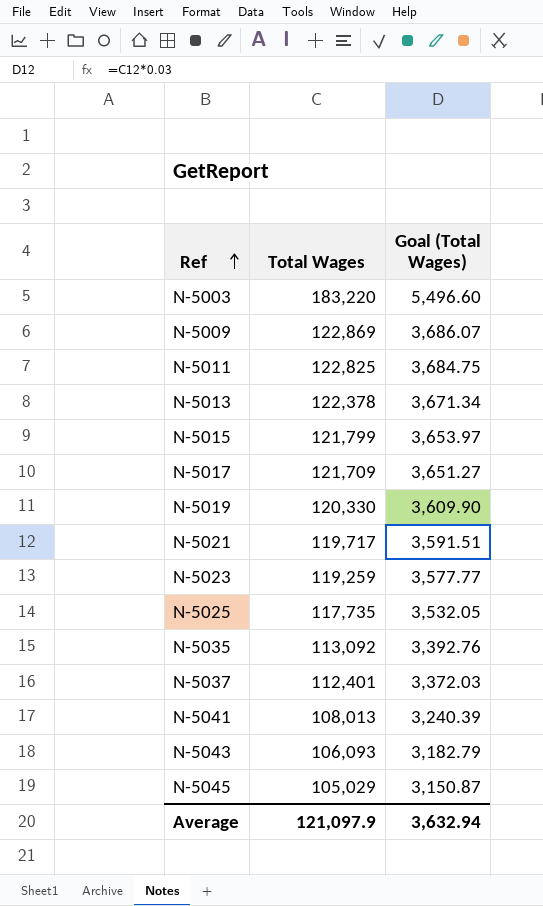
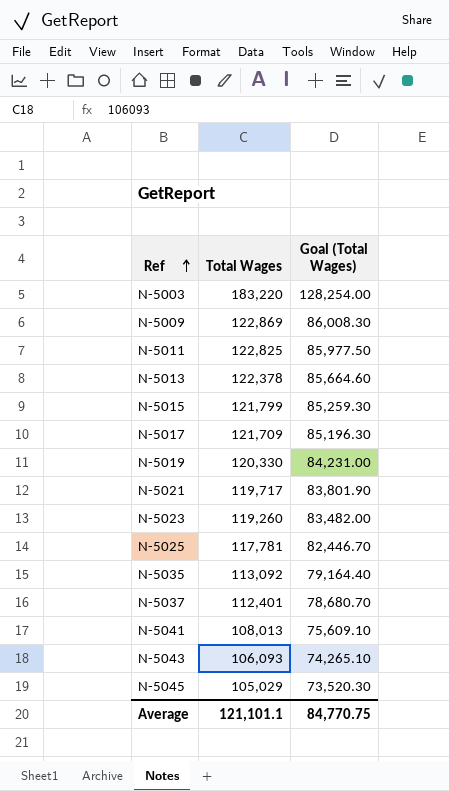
column Goal (Total Wages) | formula: [Total Wages] * 0.03 -> [Total Wages] * 0.7
N-5023 | Total Wages: 119,259 -> 119,260
N-5025 | Total Wages: 117,735 -> 117,781
Average | Total Wages: 121,097.9 -> 121,101.1
Average | Goal (Total Wages): 3,632.94 -> 84,770.75

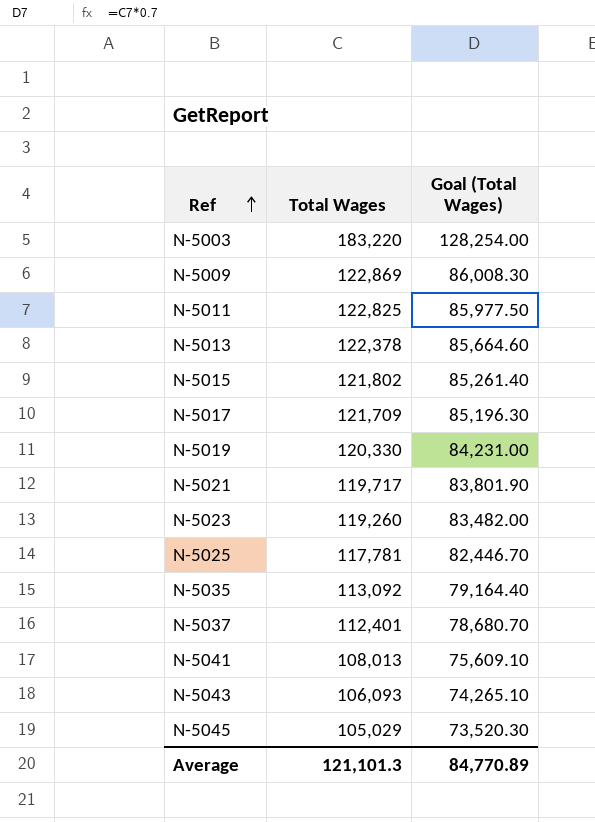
N-5015 | Total Wages: 121,799 -> 121,802
N-5015 | Goal (Total Wages): 85,259.30 -> 85,261.40
Average | Total Wages: 121,101.1 -> 121,101.3
Average | Goal (Total Wages): 84,770.75 -> 84,770.89

